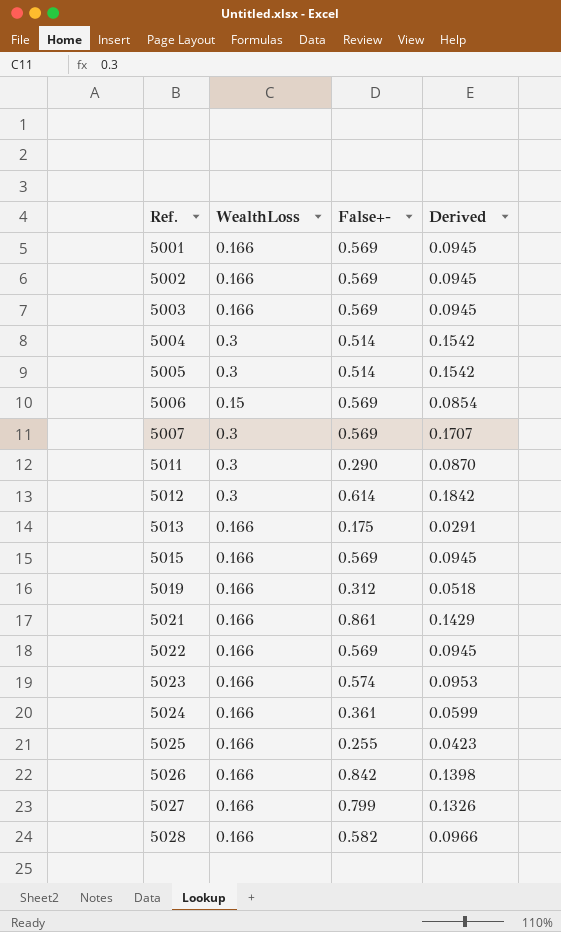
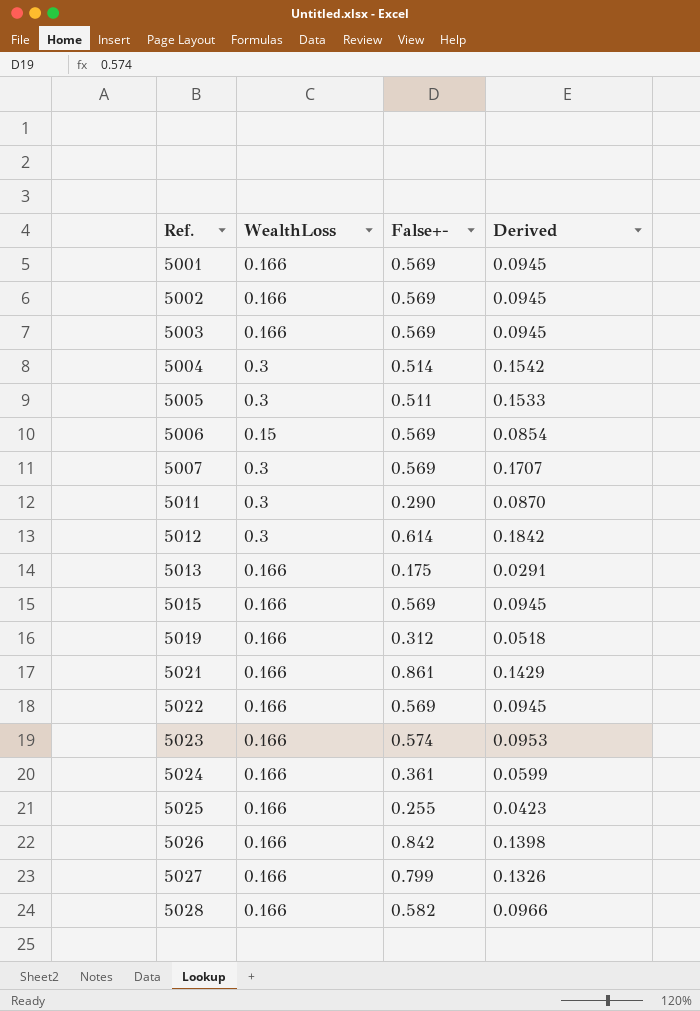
5005 | False+-: 0.514 -> 0.511
5005 | Derived: 0.1542 -> 0.1533

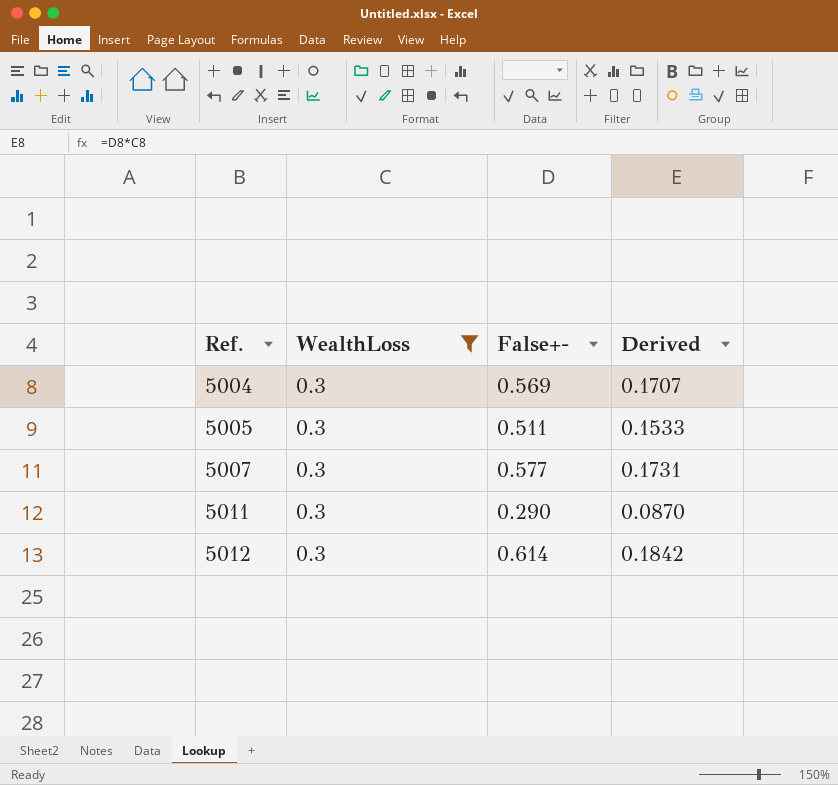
filter: none -> WealthLoss = 0.3
5004 | False+-: 0.514 -> 0.569
5004 | Derived: 0.1542 -> 0.1707
5007 | False+-: 0.569 -> 0.577
5007 | Derived: 0.1707 -> 0.1731

